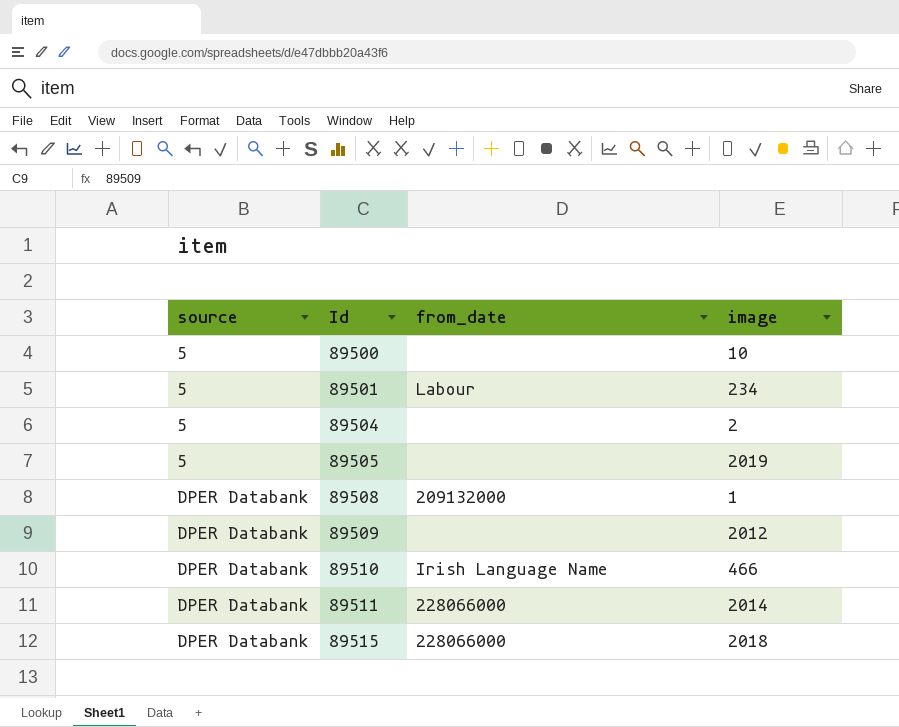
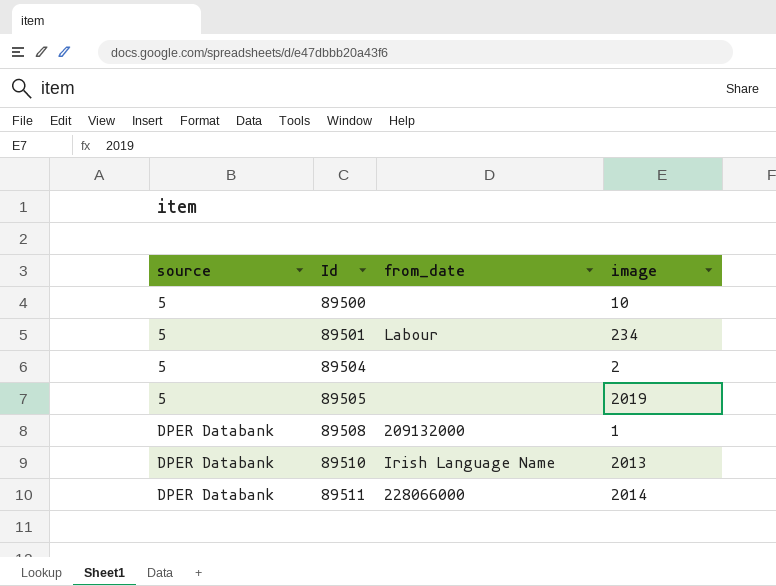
row 89509: DPER Databank | none | 2012 -> none
row 89515: DPER Databank | 228066000 | 2018 -> none
89510 | image: 466 -> 2013

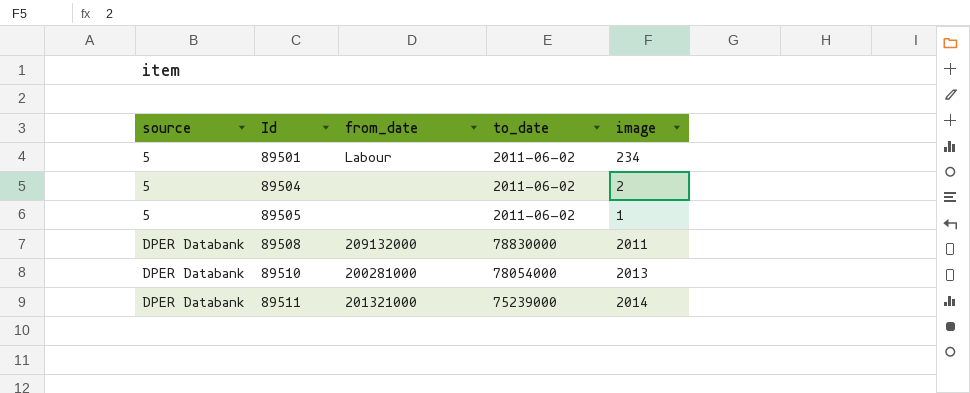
column to_date | position: none -> 4
row 89500: 5 | none | 10 -> none
89505 | image: 2019 -> 1
89508 | image: 1 -> 2011
89510 | from_date: Irish Language Name -> 200281000
89511 | from_date: 228066000 -> 201321000

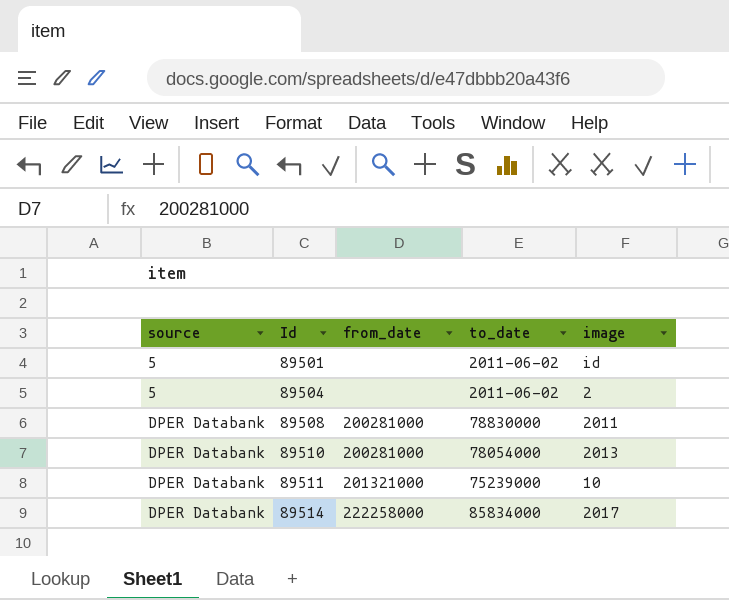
row 89505: 5 | none | 2011-06-02 | 1 -> none
89501 | from_date: Labour -> none
89501 | image: 234 -> id
89508 | from_date: 209132000 -> 200281000
89511 | image: 2014 -> 10
row 89514: none -> DPER Databank | 222258000 | 85834000 | 2017

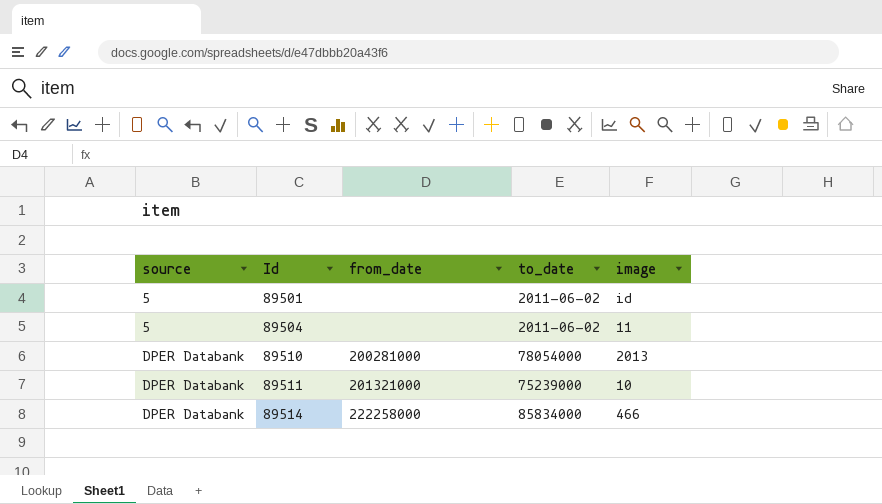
row 89508: DPER Databank | 200281000 | 78830000 | 2011 -> none
89504 | image: 2 -> 11
89514 | image: 2017 -> 466

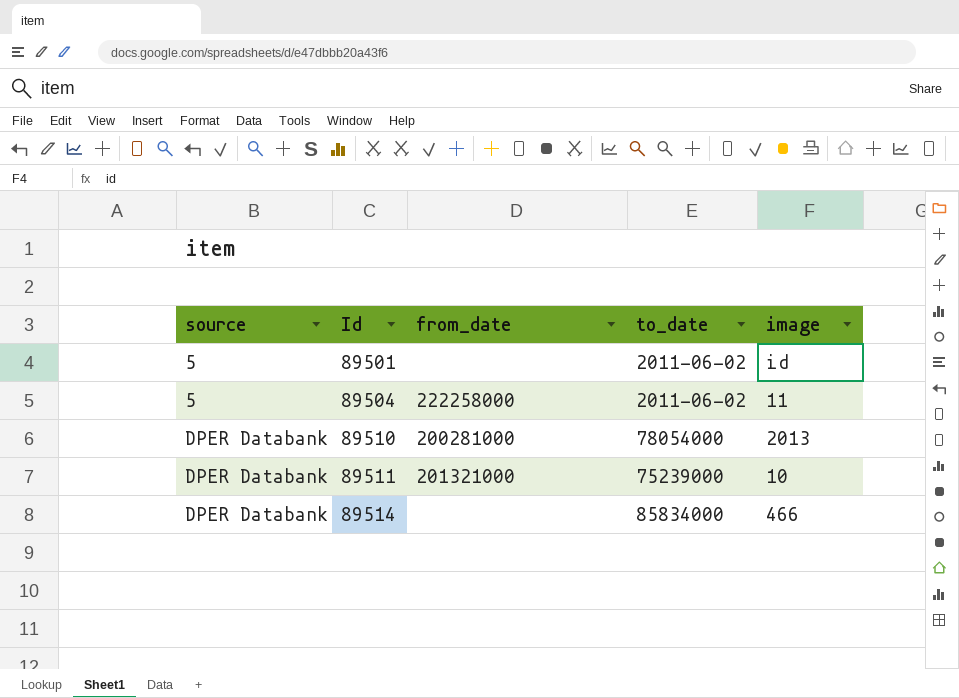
89504 | from_date: none -> 222258000
89514 | from_date: 222258000 -> none

